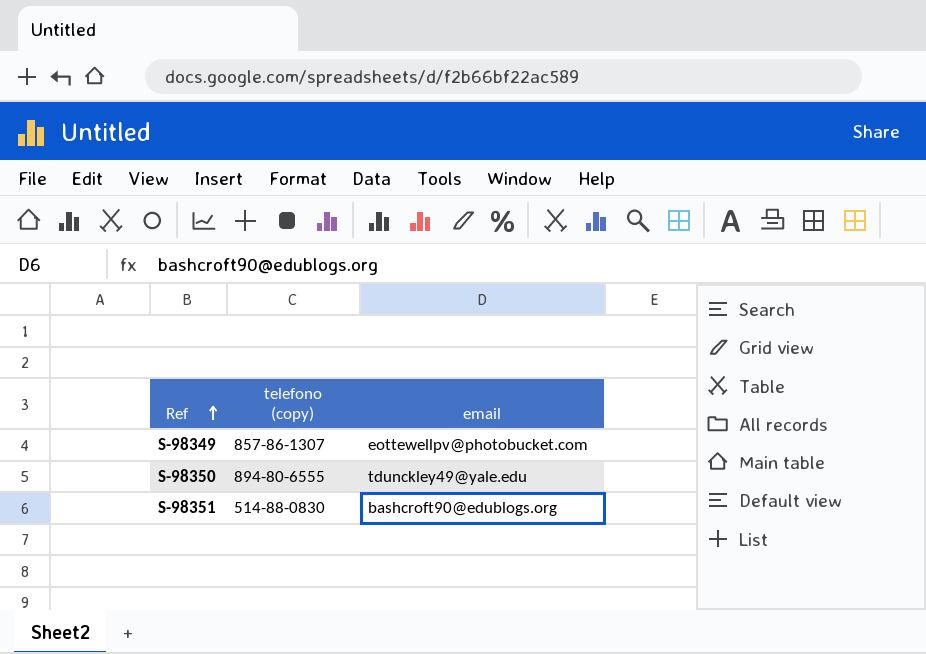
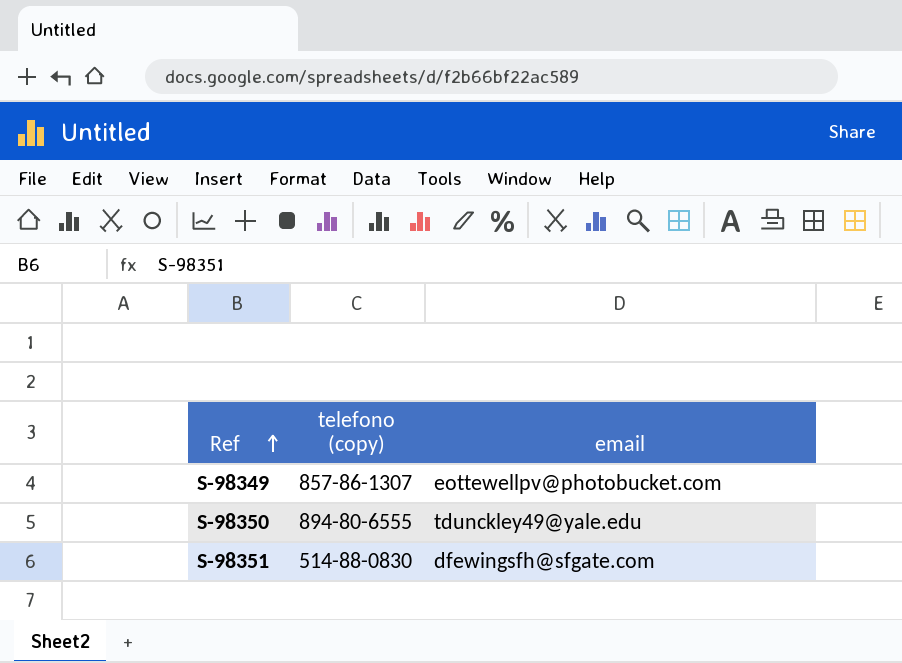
S-98351 | email: bashcroft90@edublogs.org -> dfewingsfh@sfgate.com

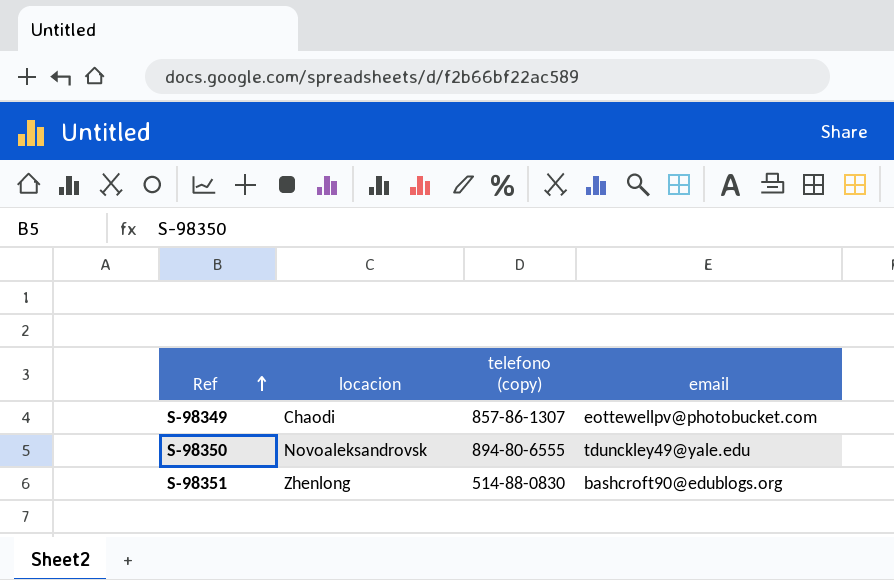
column locacion | position: none -> 2
S-98351 | email: dfewingsfh@sfgate.com -> bashcroft90@edublogs.org

